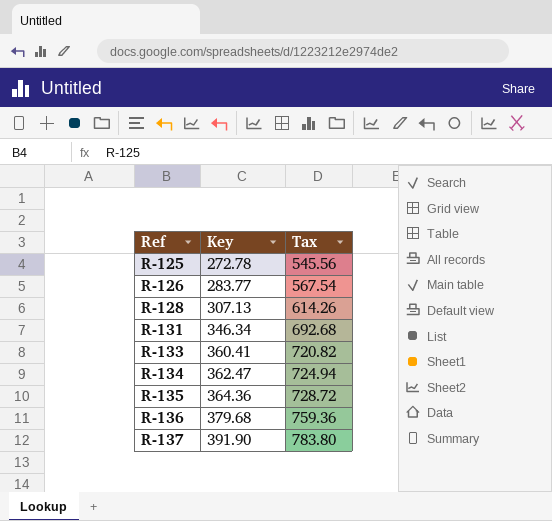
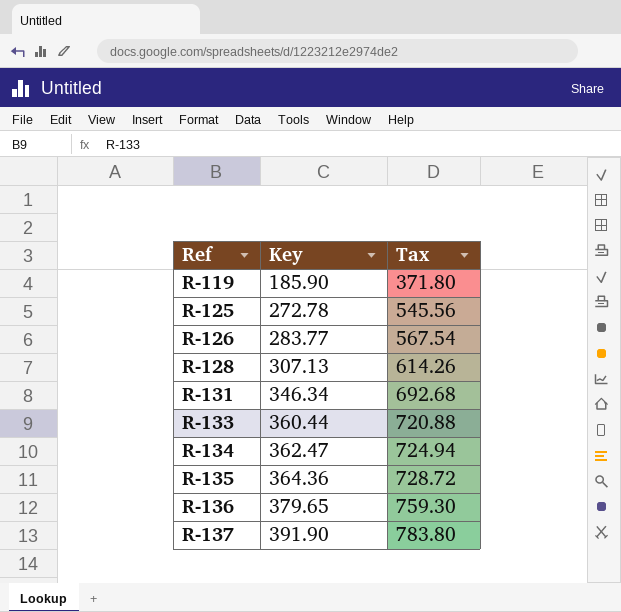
row R-119: none -> 185.90 | 371.80
R-133 | Key: 360.41 -> 360.44
R-133 | Tax: 720.82 -> 720.88
R-136 | Key: 379.68 -> 379.65
R-136 | Tax: 759.36 -> 759.30

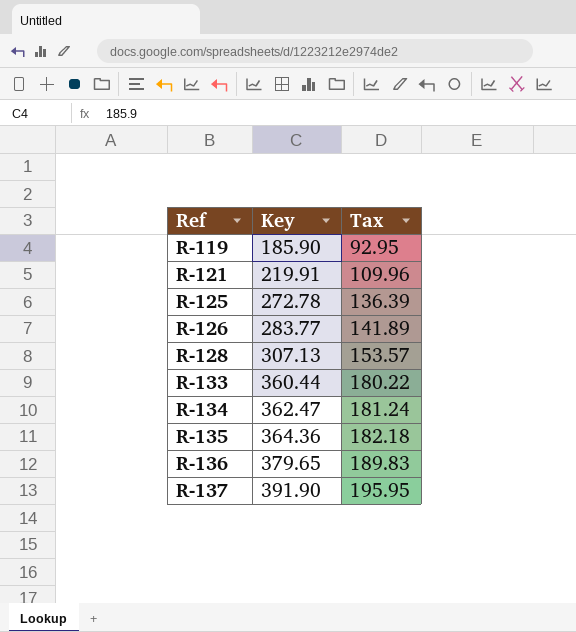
column Tax | formula: [Key] * 2 -> [Key] * 0.5
row R-131: 346.34 | 692.68 -> none
row R-121: none -> 219.91 | 109.96

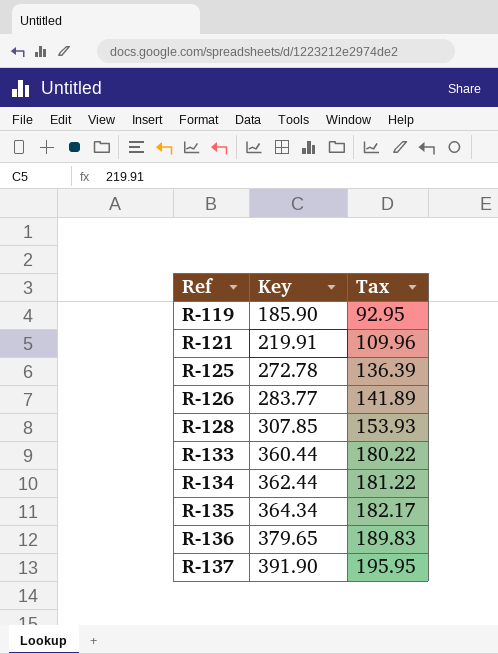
R-128 | Key: 307.13 -> 307.85
R-128 | Tax: 153.57 -> 153.93
R-134 | Key: 362.47 -> 362.44
R-134 | Tax: 181.24 -> 181.22
R-135 | Key: 364.36 -> 364.34
R-135 | Tax: 182.18 -> 182.17

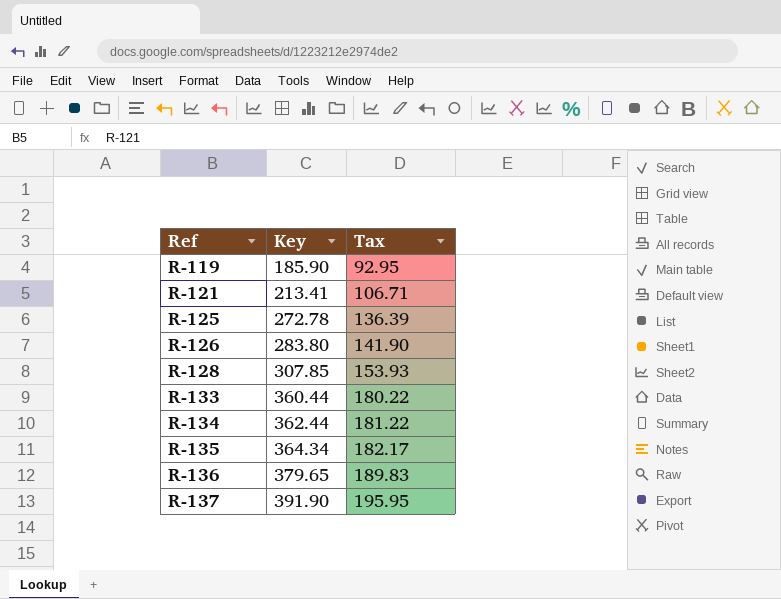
R-121 | Key: 219.91 -> 213.41
R-121 | Tax: 109.96 -> 106.71
R-126 | Key: 283.77 -> 283.80
R-126 | Tax: 141.89 -> 141.90

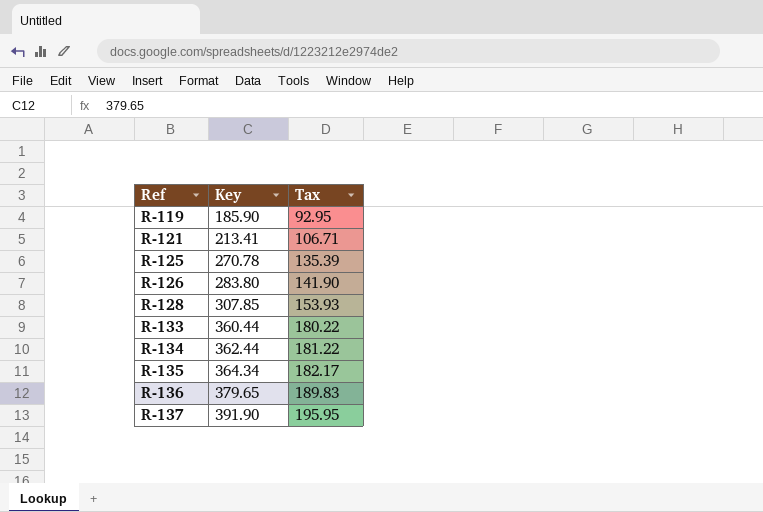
R-125 | Key: 272.78 -> 270.78
R-125 | Tax: 136.39 -> 135.39

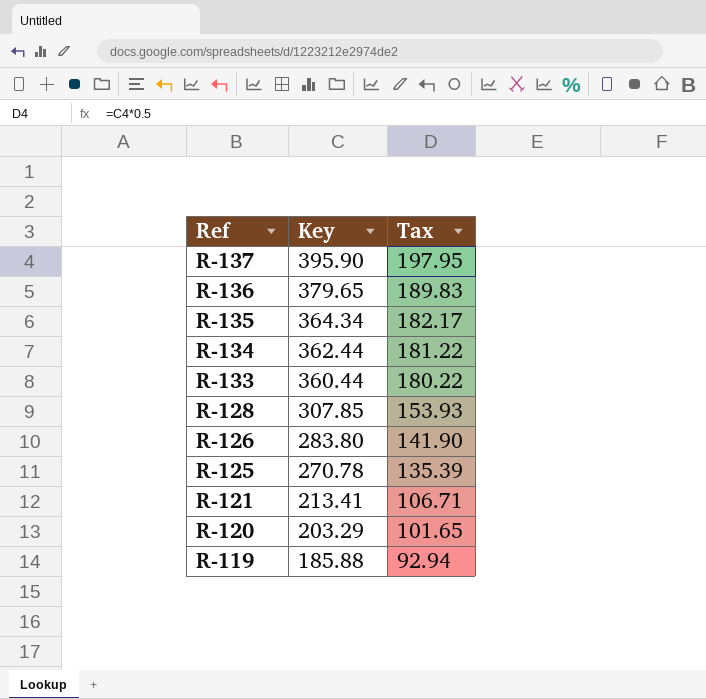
row order: Ref ascending -> Ref descending
R-137 | Key: 391.90 -> 395.90
R-137 | Tax: 195.95 -> 197.95
row R-120: none -> 203.29 | 101.65
R-119 | Key: 185.90 -> 185.88
R-119 | Tax: 92.95 -> 92.94

